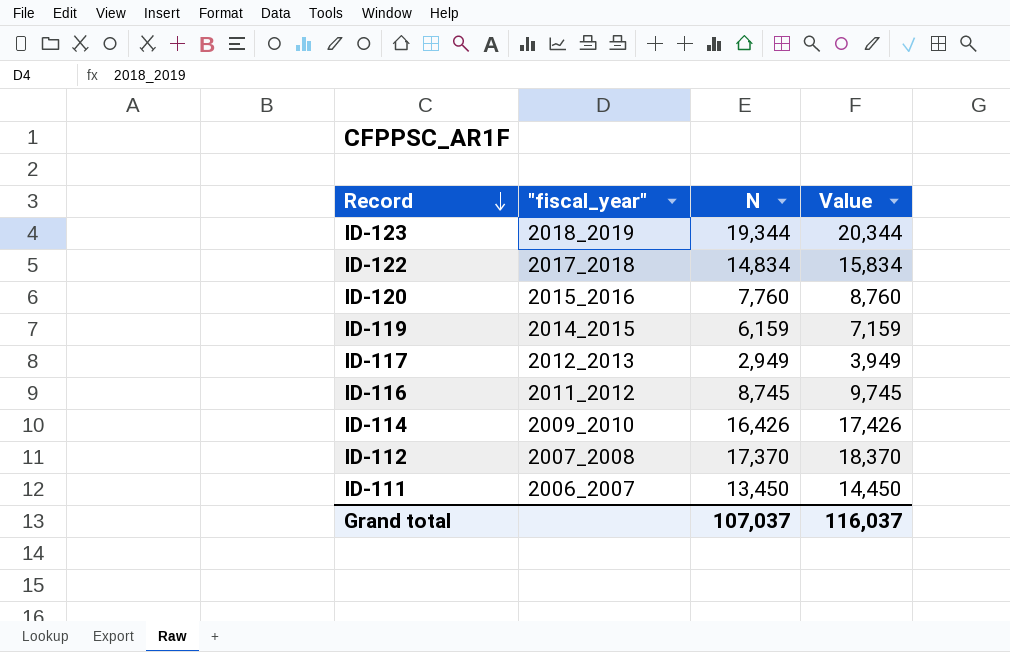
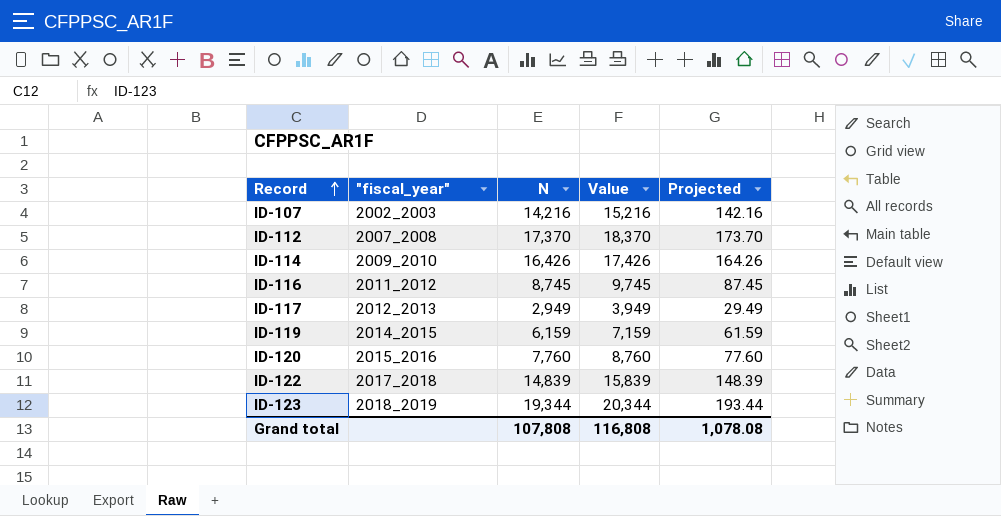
row order: Record descending -> Record ascending
column Projected | formula: none -> [N] * 0.01
row ID-111: 2006_2007 | 13,450 | 14,450 -> none
row ID-107: none -> 2002_2003 | 14,216 | 15,216 | 142.16
ID-122 | N: 14,834 -> 14,839
ID-122 | Value: 15,834 -> 15,839
Grand total | N: 107,037 -> 107,808
Grand total | Value: 116,037 -> 116,808

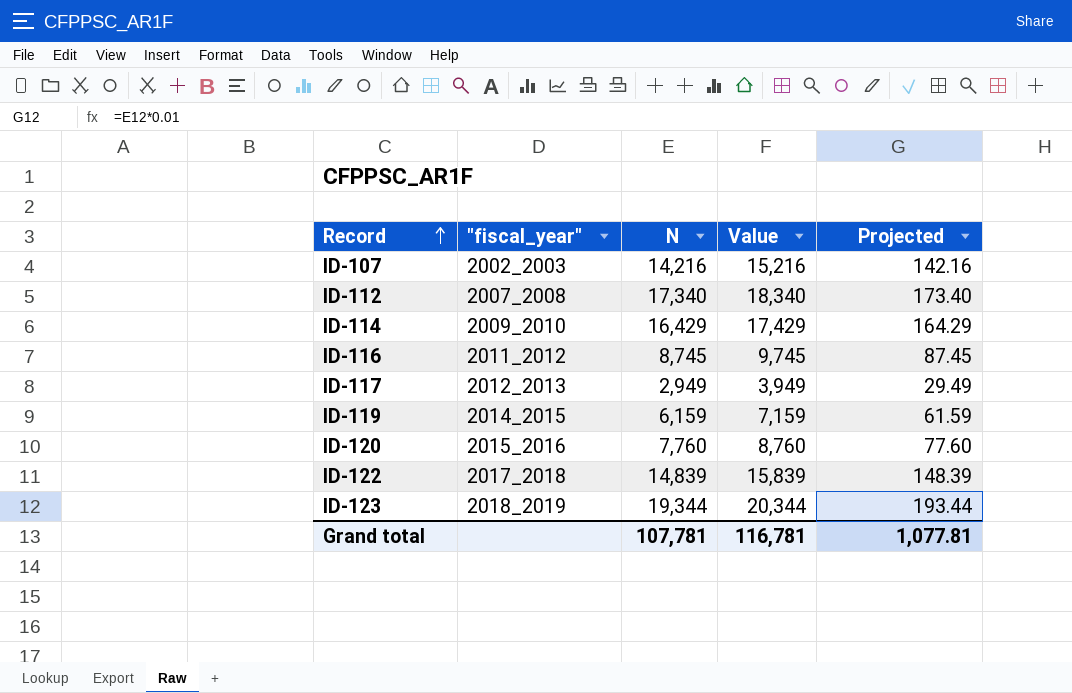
ID-112 | N: 17,370 -> 17,340
ID-112 | Value: 18,370 -> 18,340
ID-112 | Projected: 173.70 -> 173.40
ID-114 | N: 16,426 -> 16,429
ID-114 | Value: 17,426 -> 17,429
ID-114 | Projected: 164.26 -> 164.29
Grand total | N: 107,808 -> 107,781
Grand total | Value: 116,808 -> 116,781
Grand total | Projected: 1,078.08 -> 1,077.81

